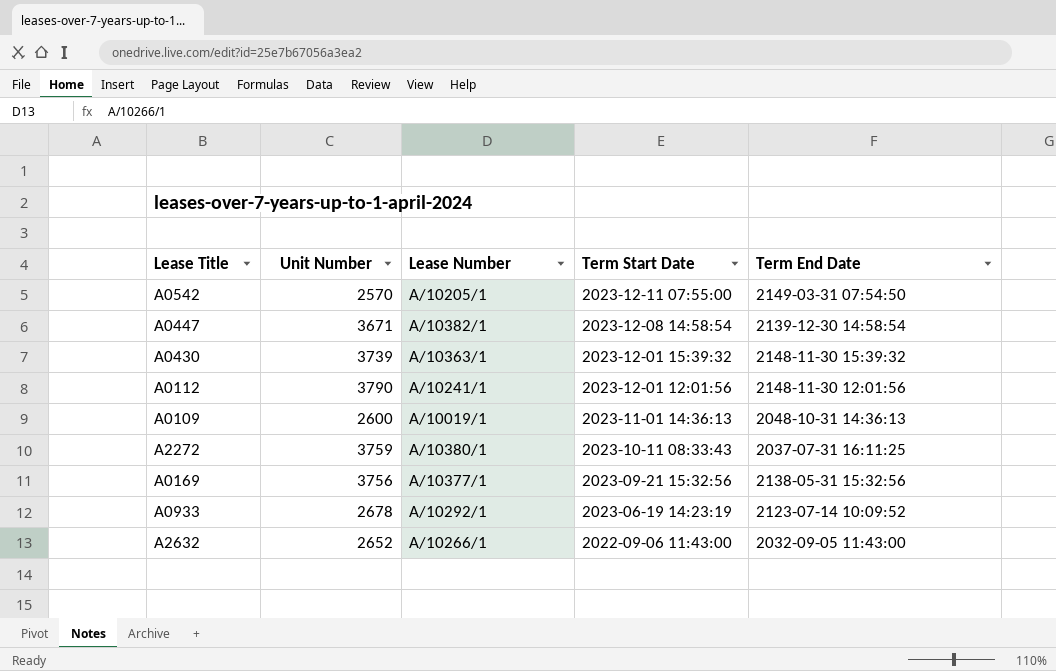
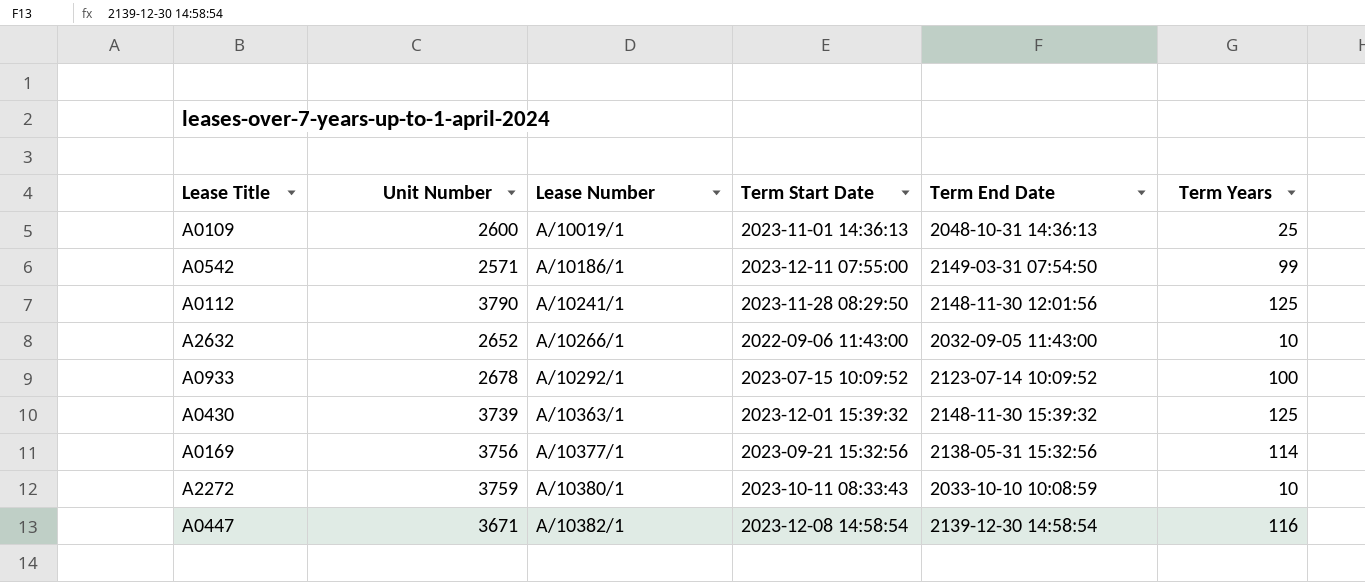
row order: Term Start Date descending -> Lease Number ascending
column Term Years | position: none -> 6
A0542 | Unit Number: 2570 -> 2571
A0542 | Lease Number: A/10205/1 -> A/10186/1
A0112 | Term Start Date: 2023-12-01 12:01:56 -> 2023-11-28 08:29:50
A0933 | Term Start Date: 2023-06-19 14:23:19 -> 2023-07-15 10:09:52
A2272 | Term End Date: 2037-07-31 16:11:25 -> 2033-10-10 10:08:59

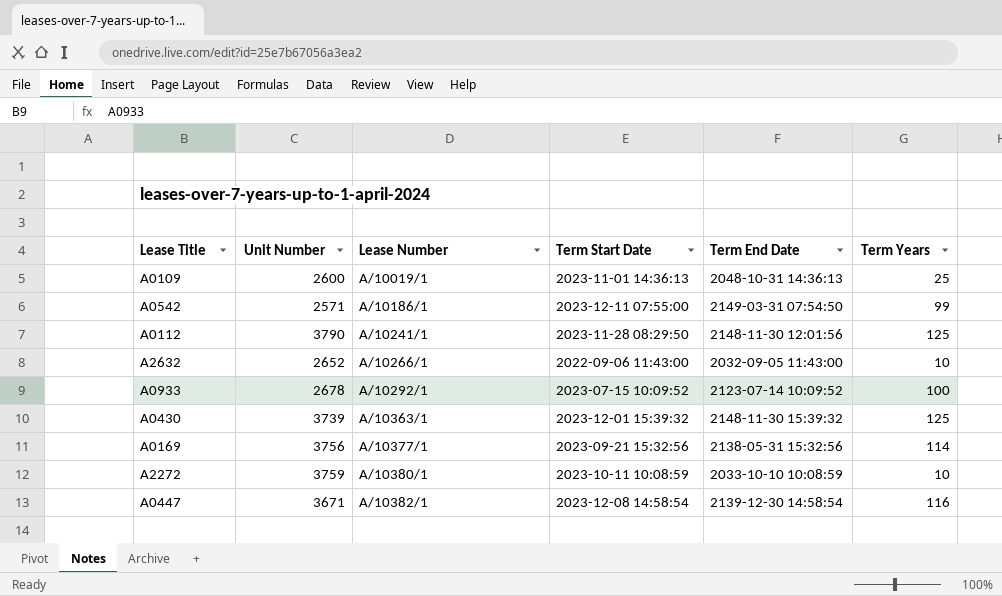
A2272 | Term Start Date: 2023-10-11 08:33:43 -> 2023-10-11 10:08:59

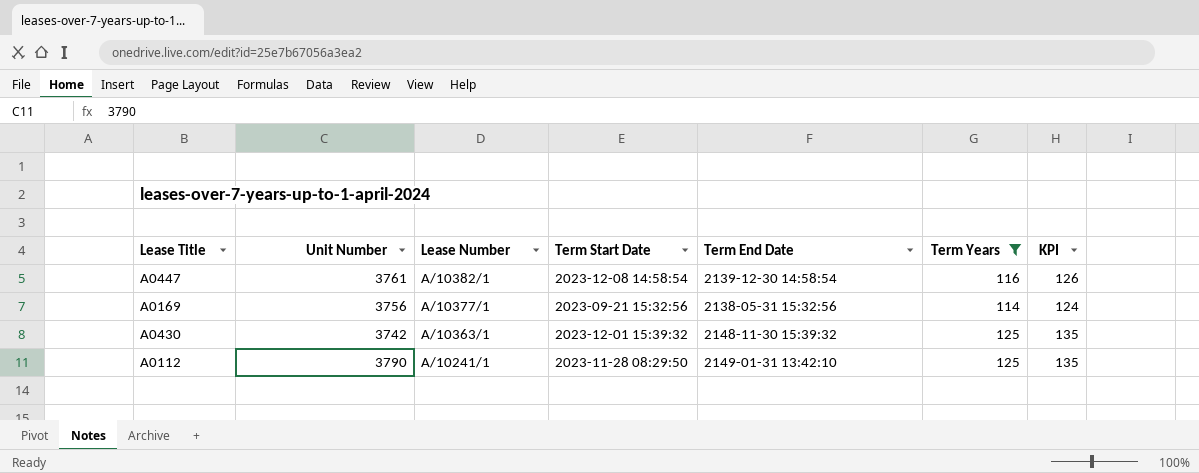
filter: none -> Term Years >= 114
row order: Lease Number ascending -> Lease Number descending
column KPI | formula: none -> [Term Years] + 10
A0447 | Unit Number: 3671 -> 3761
A0430 | Unit Number: 3739 -> 3742
A0112 | Term End Date: 2148-11-30 12:01:56 -> 2149-01-31 13:42:10

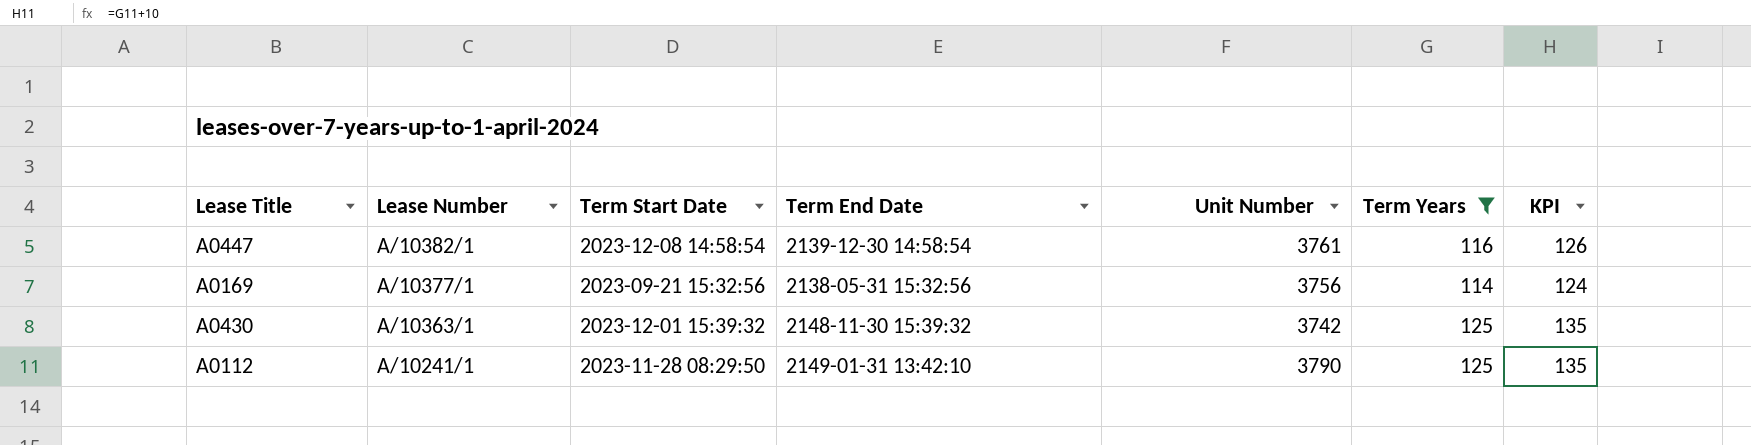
column Unit Number | position: 2 -> 5

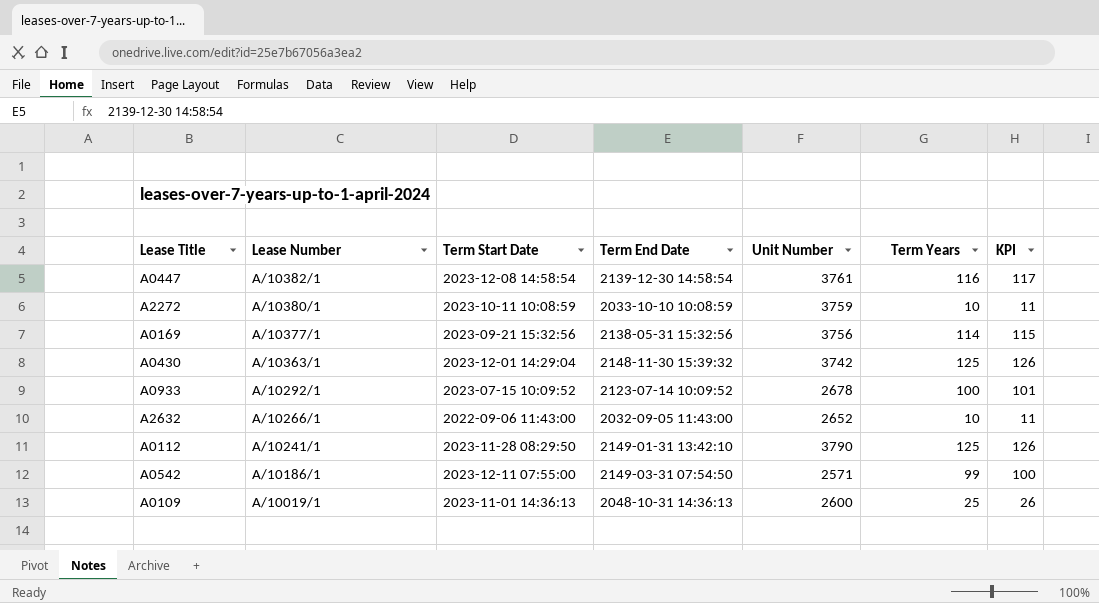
filter: Term Years >= 114 -> none
column KPI | formula: [Term Years] + 10 -> [Term Years] + 1
A0430 | Term Start Date: 2023-12-01 15:39:32 -> 2023-12-01 14:29:04

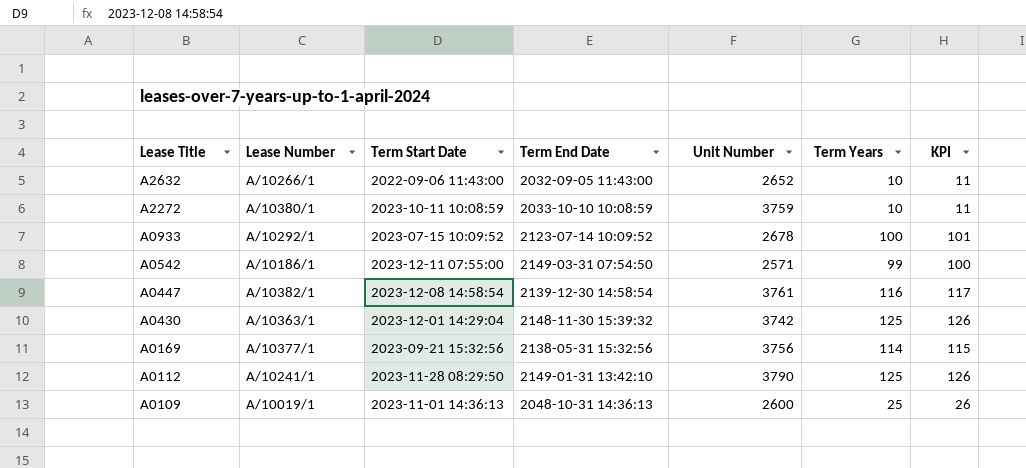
row order: Lease Number descending -> Lease Title descending

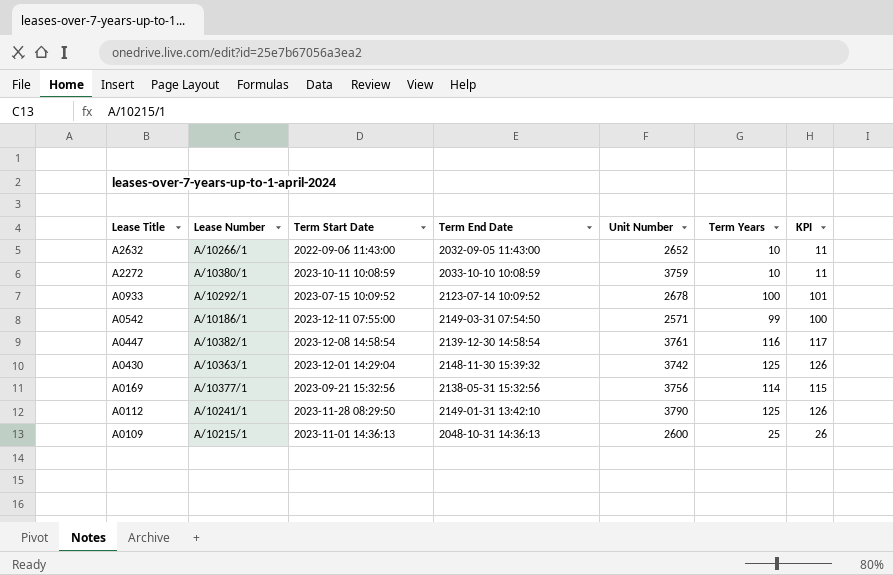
A0109 | Lease Number: A/10019/1 -> A/10215/1

